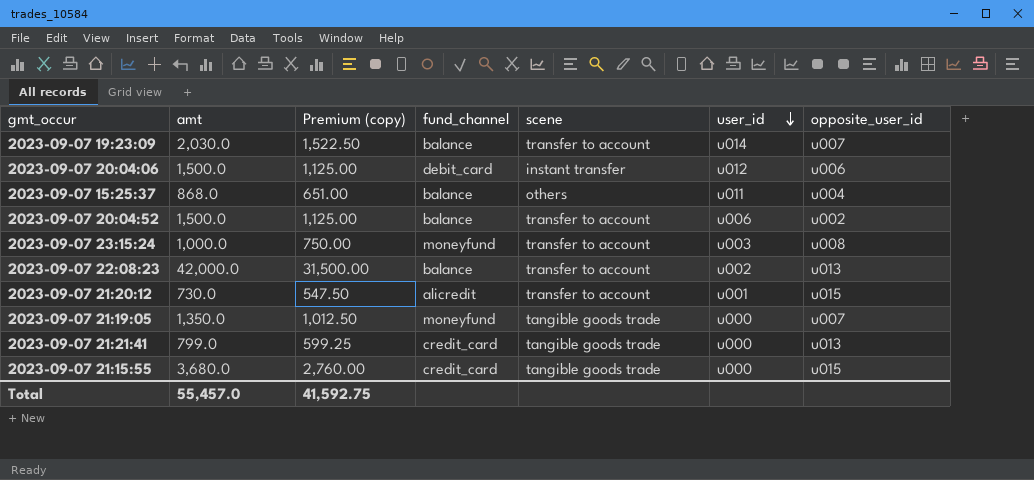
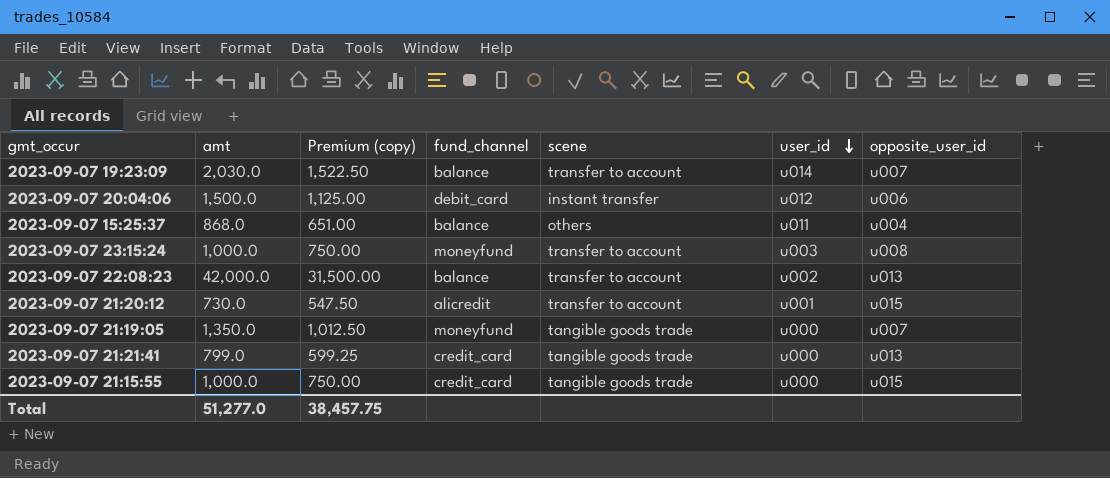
row 2023-09-07 20:04:52: 1,500.0 | 1,125.00 | balance | transfer to account | u006 | u002 -> none
2023-09-07 21:15:55 | amt: 3,680.0 -> 1,000.0
2023-09-07 21:15:55 | Premium (copy): 2,760.00 -> 750.00
Total | amt: 55,457.0 -> 51,277.0
Total | Premium (copy): 41,592.75 -> 38,457.75

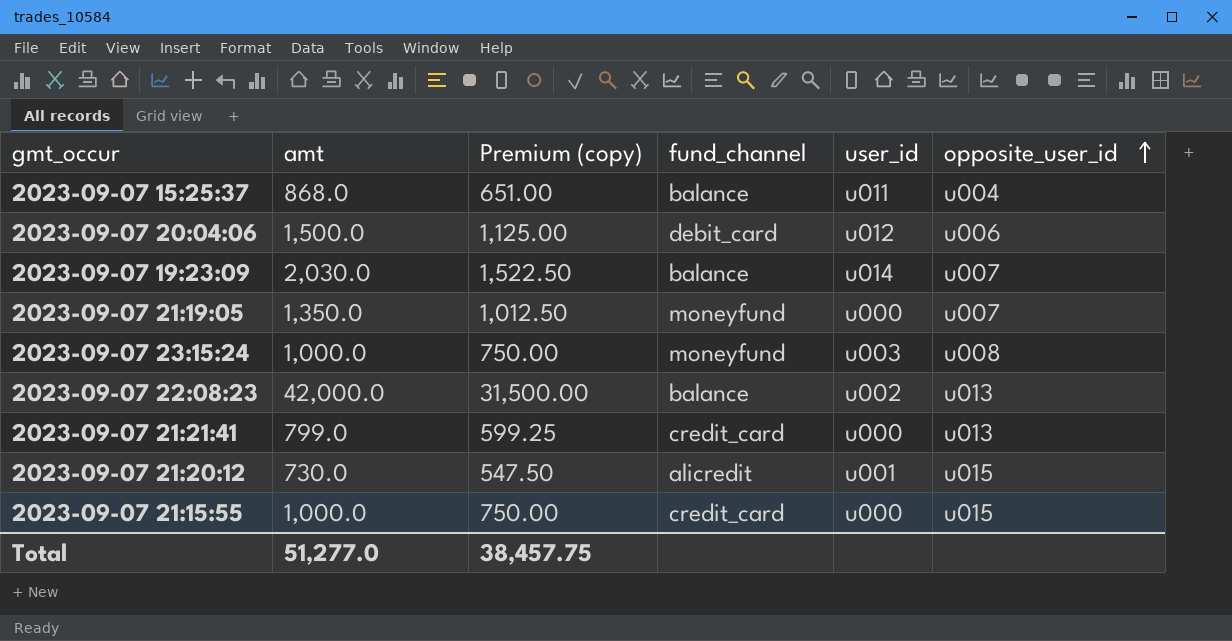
row order: user_id descending -> opposite_user_id ascending
column scene | position: 5 -> none

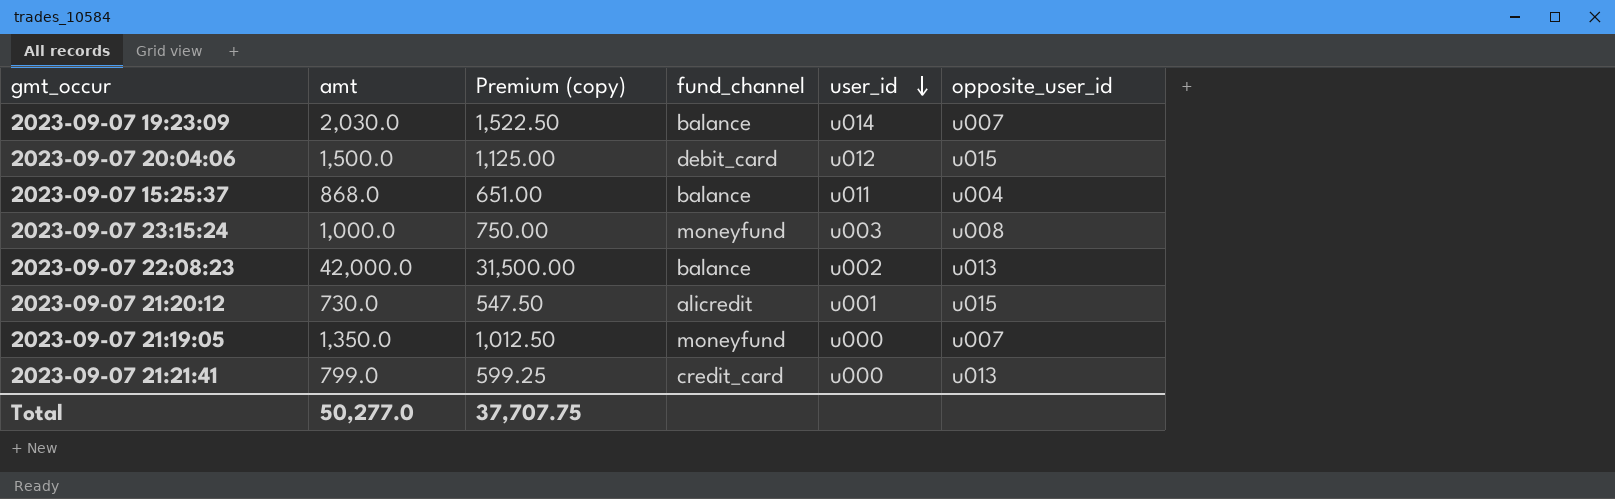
row order: opposite_user_id ascending -> user_id descending
row 2023-09-07 21:15:55: 1,000.0 | 750.00 | credit_card | u000 | u015 -> none
2023-09-07 20:04:06 | opposite_user_id: u006 -> u015
Total | amt: 51,277.0 -> 50,277.0
Total | Premium (copy): 38,457.75 -> 37,707.75

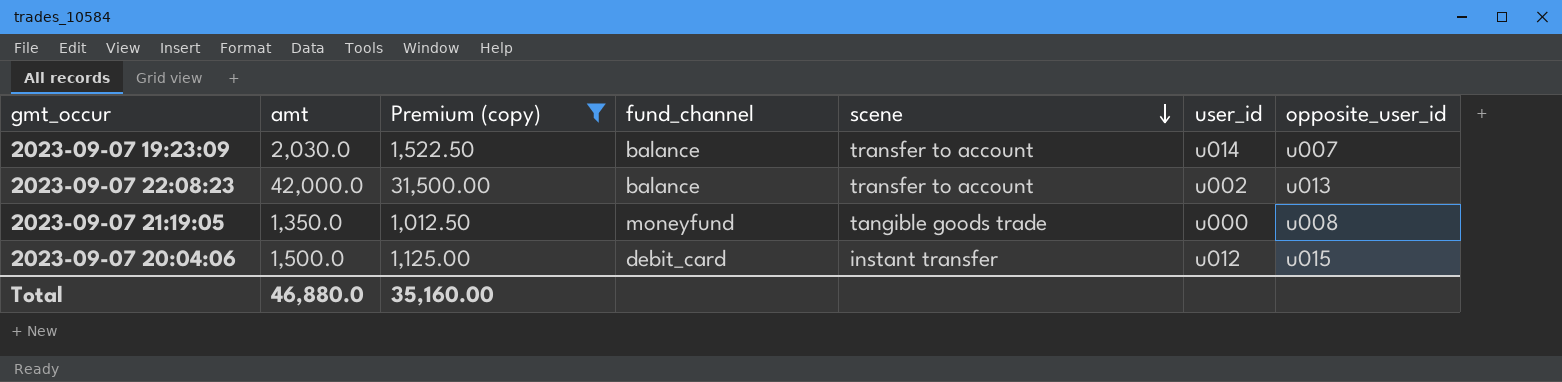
filter: none -> Premium (copy) >= 1,012.50
row order: user_id descending -> scene descending
column scene | position: none -> 5
2023-09-07 21:19:05 | opposite_user_id: u007 -> u008
Total | amt: 50,277.0 -> 46,880.0
Total | Premium (copy): 37,707.75 -> 35,160.00

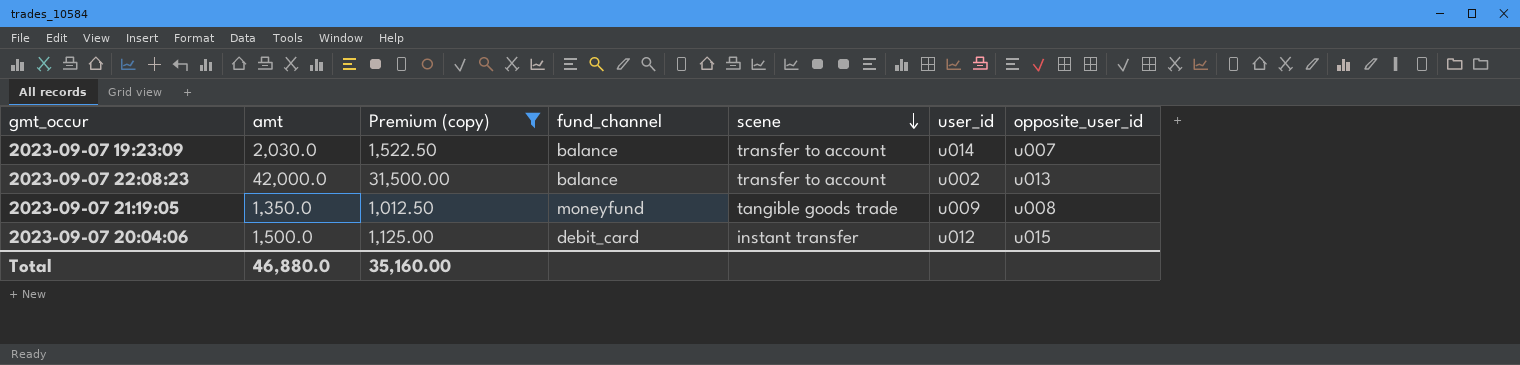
2023-09-07 21:19:05 | user_id: u000 -> u009

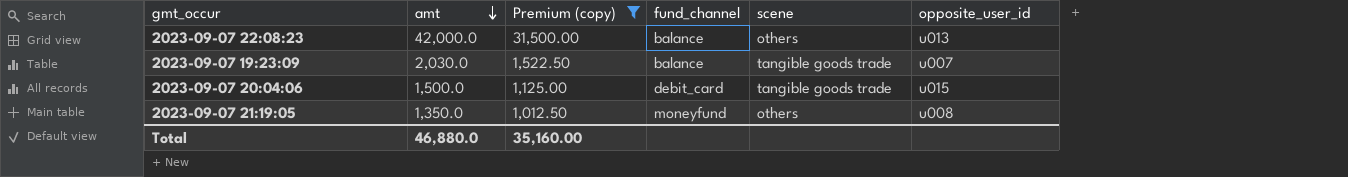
row order: scene descending -> amt descending
column user_id | position: 6 -> none
2023-09-07 22:08:23 | scene: transfer to account -> others
2023-09-07 19:23:09 | scene: transfer to account -> tangible goods trade
2023-09-07 20:04:06 | scene: instant transfer -> tangible goods trade
2023-09-07 21:19:05 | scene: tangible goods trade -> others

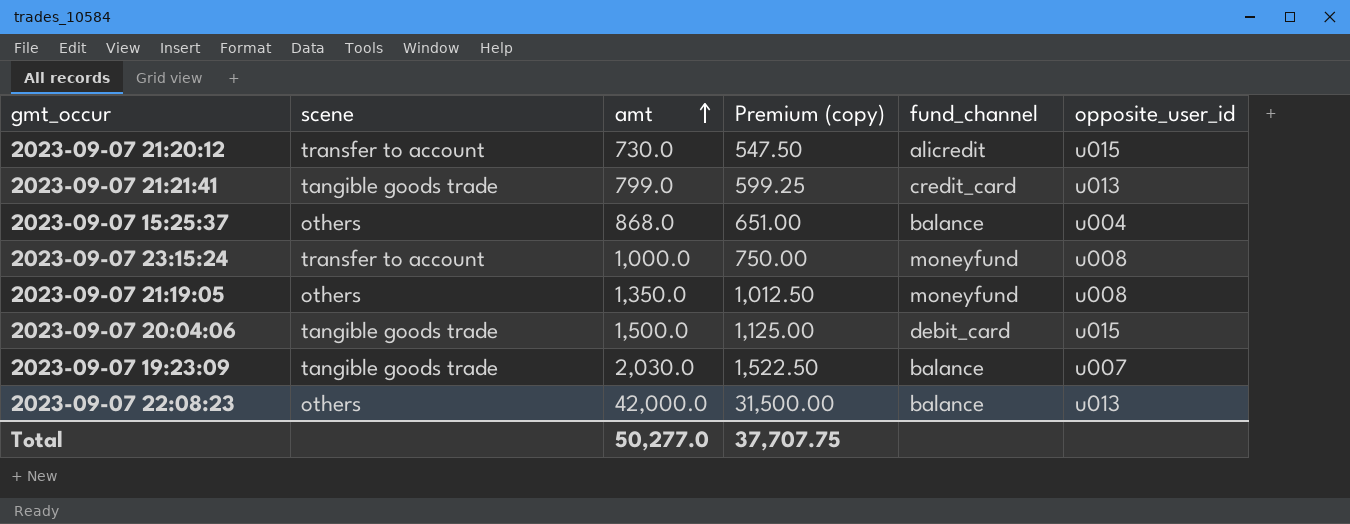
filter: Premium (copy) >= 1,012.50 -> none
row order: amt descending -> amt ascending
column scene | position: 5 -> 2
Total | amt: 46,880.0 -> 50,277.0
Total | Premium (copy): 35,160.00 -> 37,707.75

